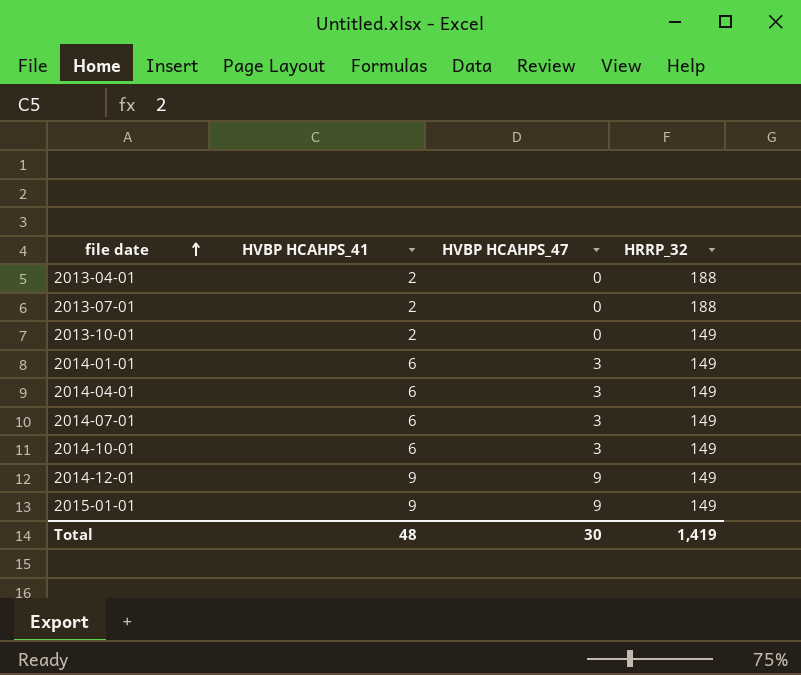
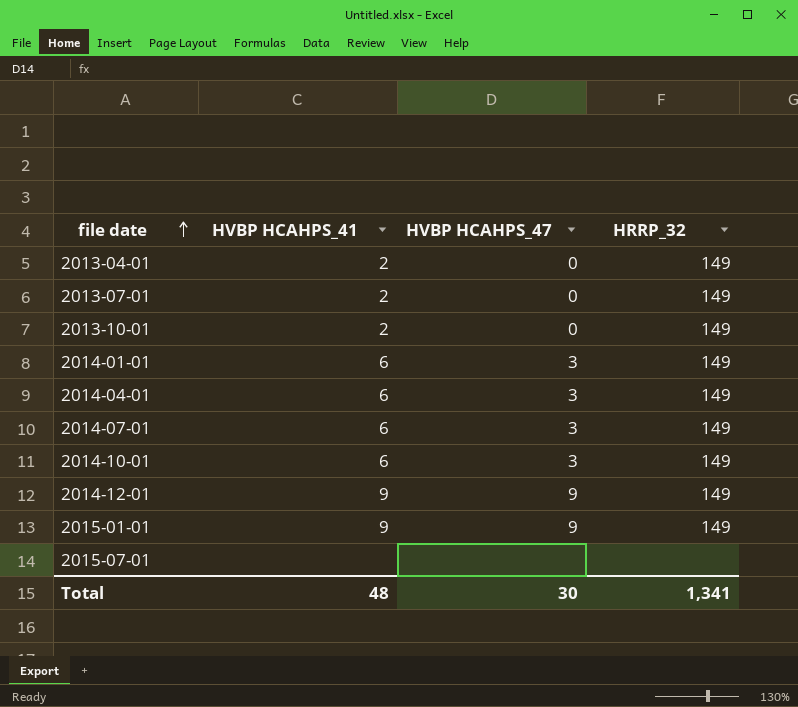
2013-04-01 | HRRP_32: 188 -> 149
2013-07-01 | HRRP_32: 188 -> 149
row 2015-07-01: none -> none | none | none
Total | HRRP_32: 1,419 -> 1,341

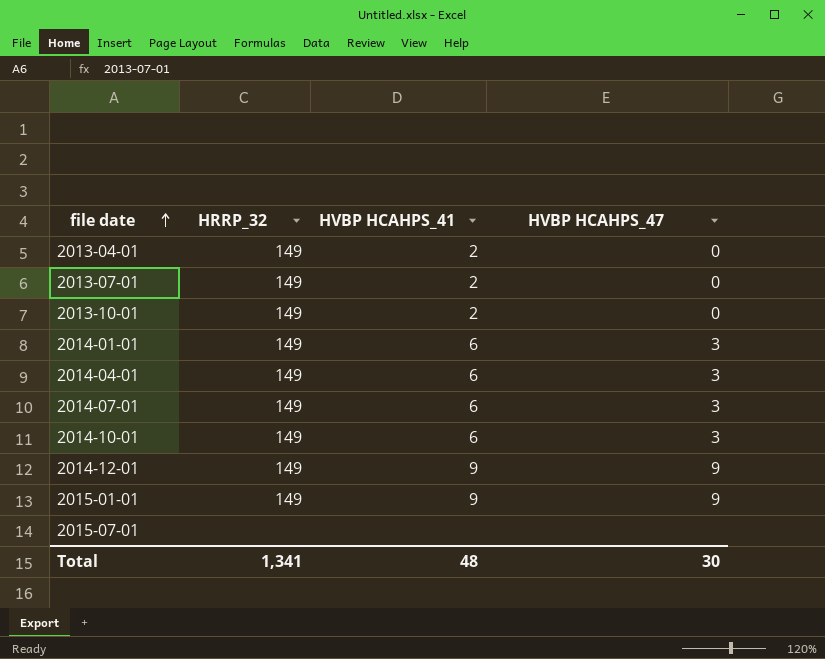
column HRRP_32 | position: 4 -> 2

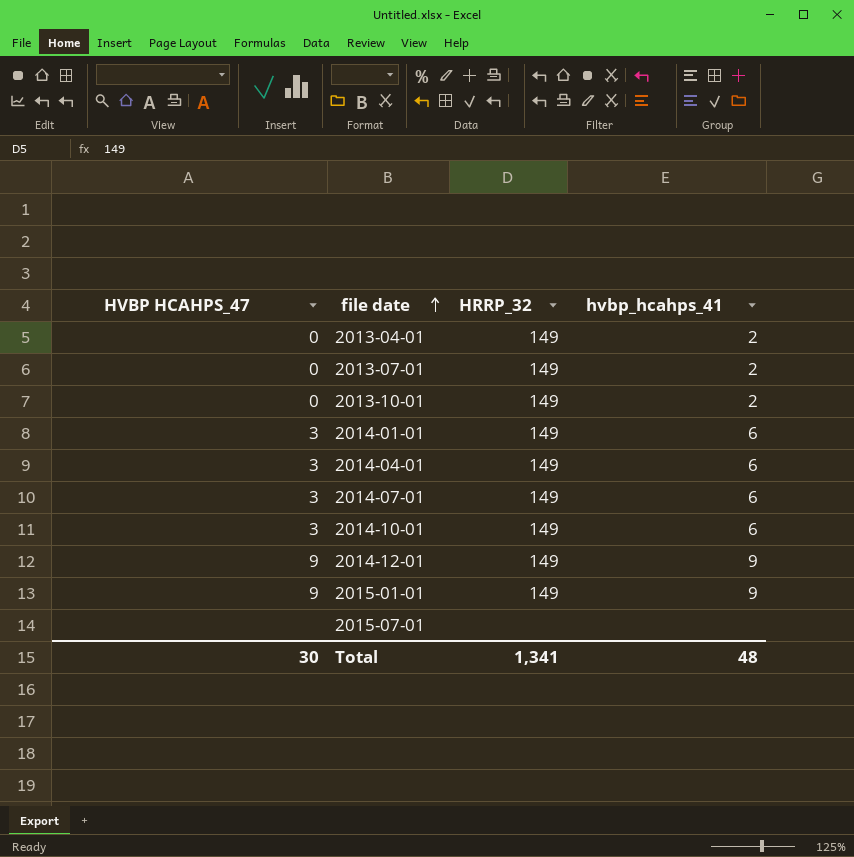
column HVBP HCAHPS_47 | position: 4 -> 1
column name: HVBP HCAHPS_41 -> hvbp_hcahps_41

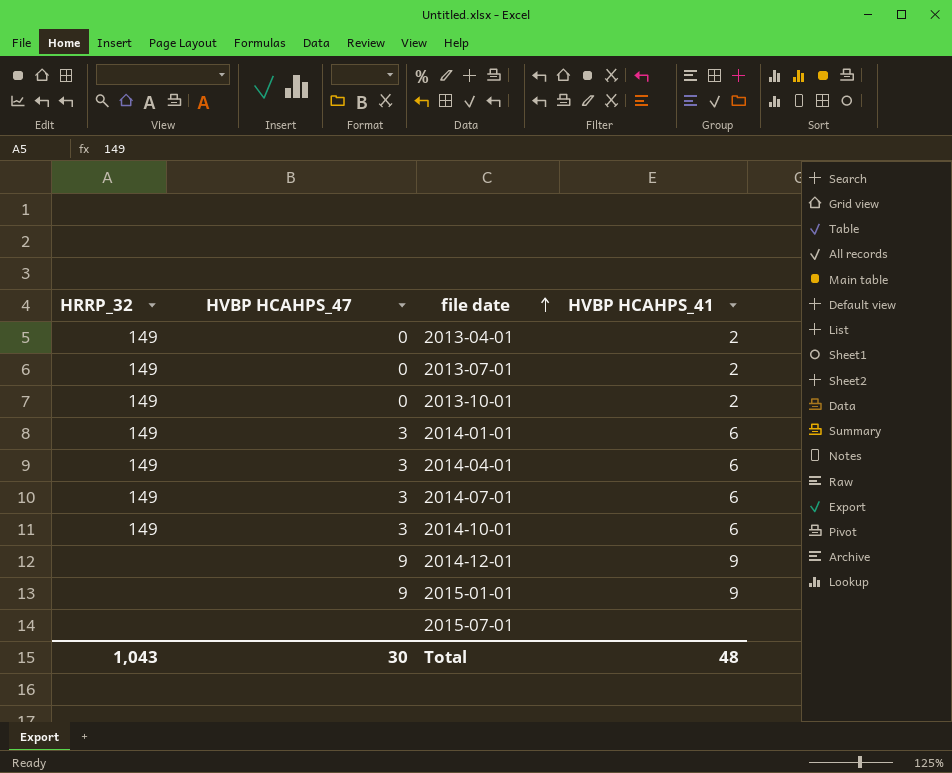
column HRRP_32 | position: 3 -> 1
column name: hvbp_hcahps_41 -> HVBP HCAHPS_41
2014-12-01 | HRRP_32: 149 -> none
2015-01-01 | HRRP_32: 149 -> none
Total | HRRP_32: 1,341 -> 1,043

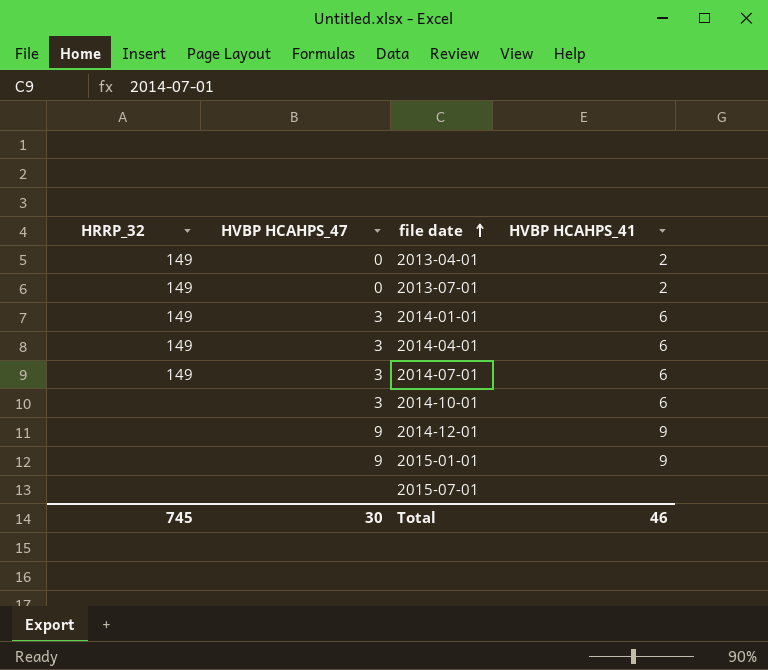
row 2013-10-01: 149 | 0 | 2 -> none
2014-10-01 | HRRP_32: 149 -> none
Total | HRRP_32: 1,043 -> 745
Total | HVBP HCAHPS_41: 48 -> 46

